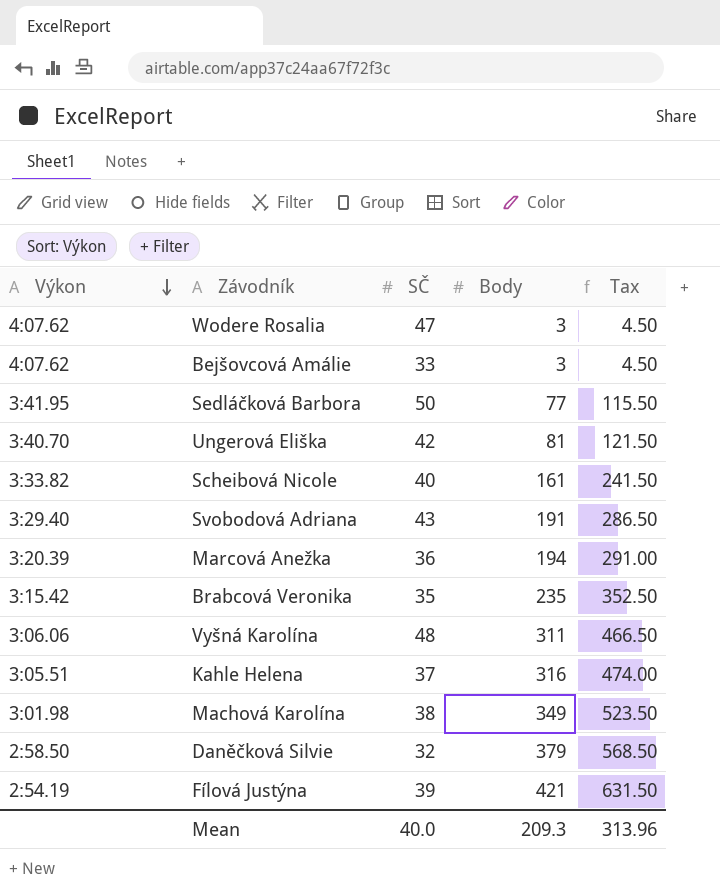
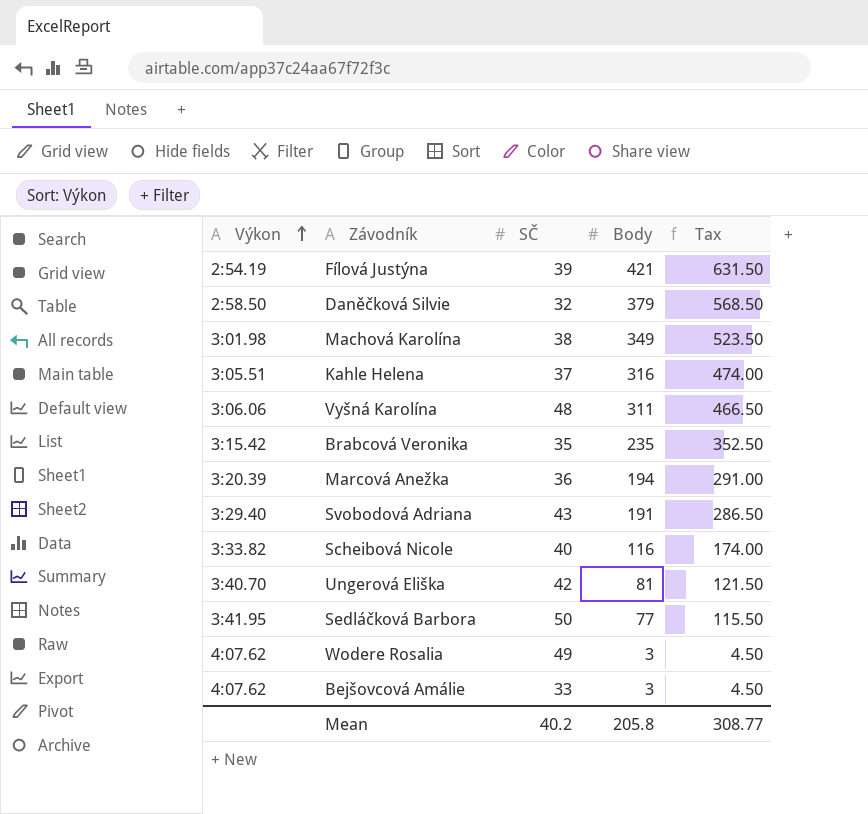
row order: Výkon descending -> Výkon ascending
Scheibová Nicole | Body: 161 -> 116
Scheibová Nicole | Tax: 241.50 -> 174.00
Wodere Rosalia | SČ: 47 -> 49
Mean | SČ: 40.0 -> 40.2
Mean | Body: 209.3 -> 205.8
Mean | Tax: 313.96 -> 308.77

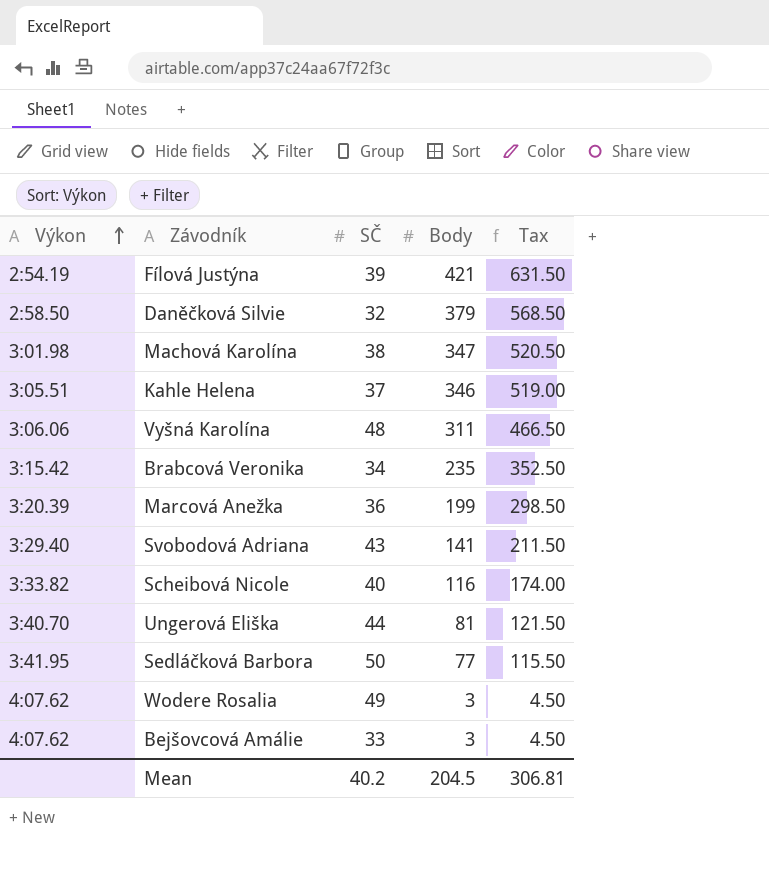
Machová Karolína | Body: 349 -> 347
Machová Karolína | Tax: 523.50 -> 520.50
Kahle Helena | Body: 316 -> 346
Kahle Helena | Tax: 474.00 -> 519.00
Brabcová Veronika | SČ: 35 -> 34
Marcová Anežka | Body: 194 -> 199
Marcová Anežka | Tax: 291.00 -> 298.50
Svobodová Adriana | Body: 191 -> 141
Svobodová Adriana | Tax: 286.50 -> 211.50
Ungerová Eliška | SČ: 42 -> 44
Mean | Body: 205.8 -> 204.5
Mean | Tax: 308.77 -> 306.81

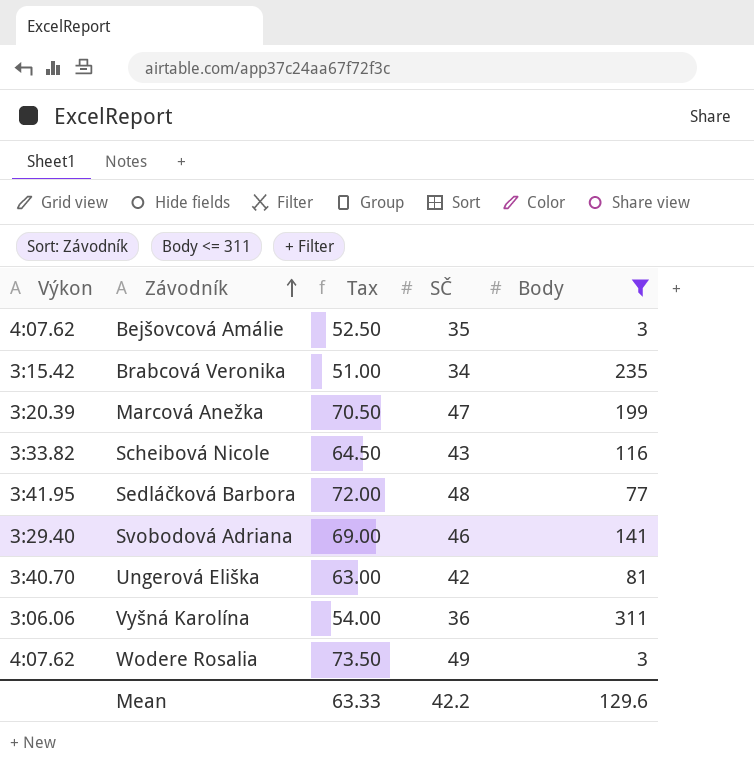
filter: none -> Body <= 311
row order: Výkon ascending -> Závodník ascending
column Tax | formula: [Body] * 1.5 -> [SČ] * 1.5
column Tax | position: 5 -> 3
Bejšovcová Amálie | SČ: 33 -> 35
Marcová Anežka | SČ: 36 -> 47
Scheibová Nicole | SČ: 40 -> 43
Sedláčková Barbora | SČ: 50 -> 48
Svobodová Adriana | SČ: 43 -> 46
Ungerová Eliška | SČ: 44 -> 42
Vyšná Karolína | SČ: 48 -> 36
Mean | Tax: 306.81 -> 63.33
Mean | SČ: 40.2 -> 42.2
Mean | Body: 204.5 -> 129.6

